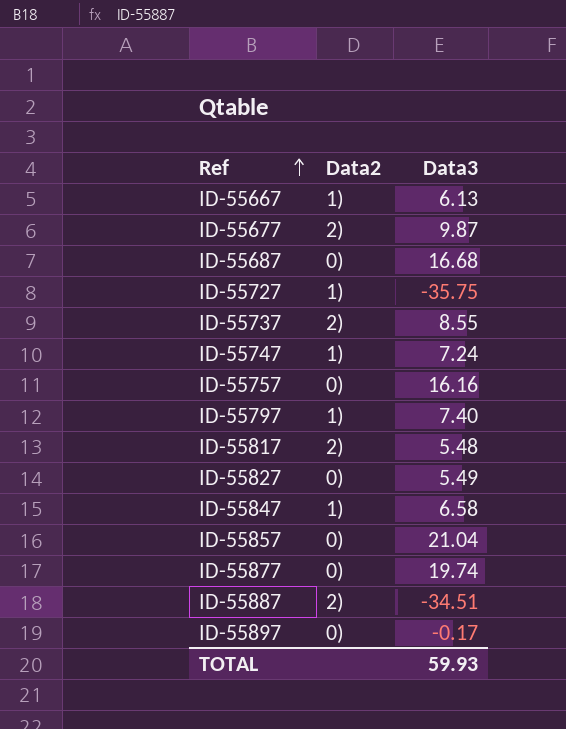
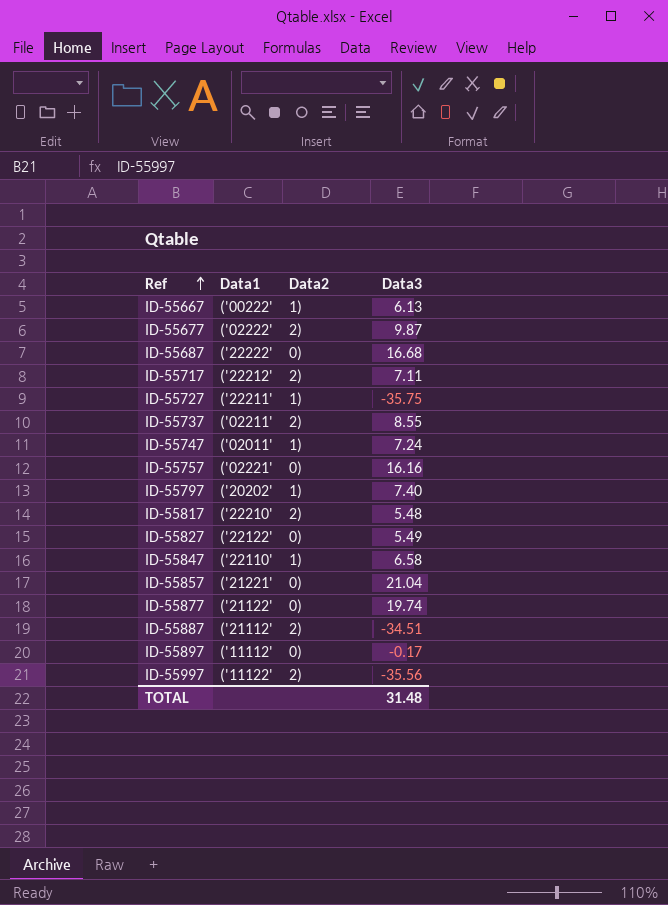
column Data1 | position: none -> 2
row ID-55717: none -> ('22212' | 2) | 7.11
row ID-55997: none -> ('11122' | 2) | -35.56
TOTAL | Data3: 59.93 -> 31.48

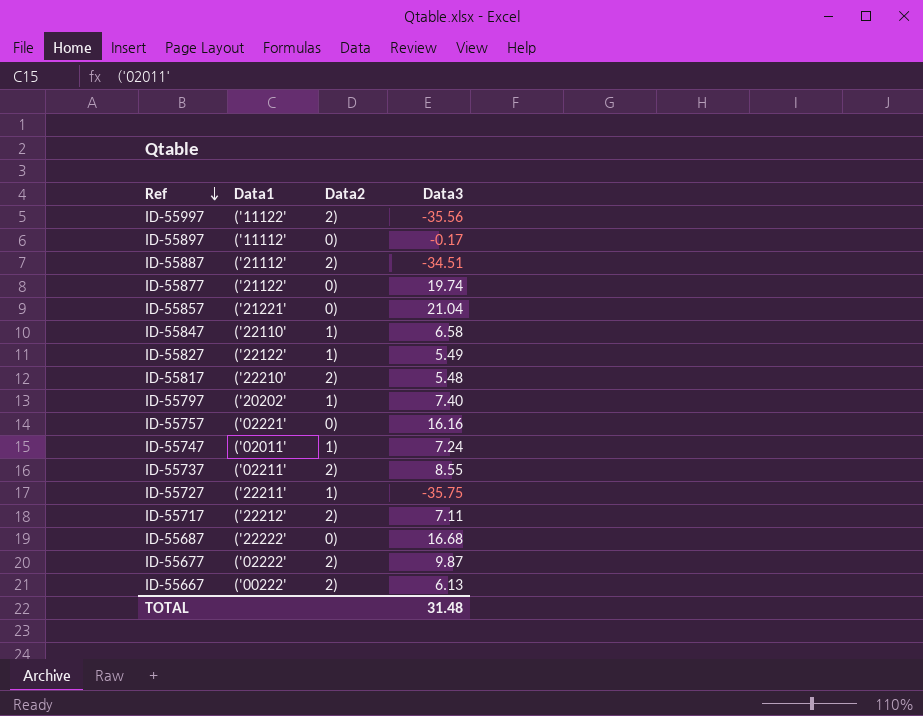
row order: Ref ascending -> Ref descending
ID-55827 | Data2: 0) -> 1)
ID-55667 | Data2: 1) -> 2)

